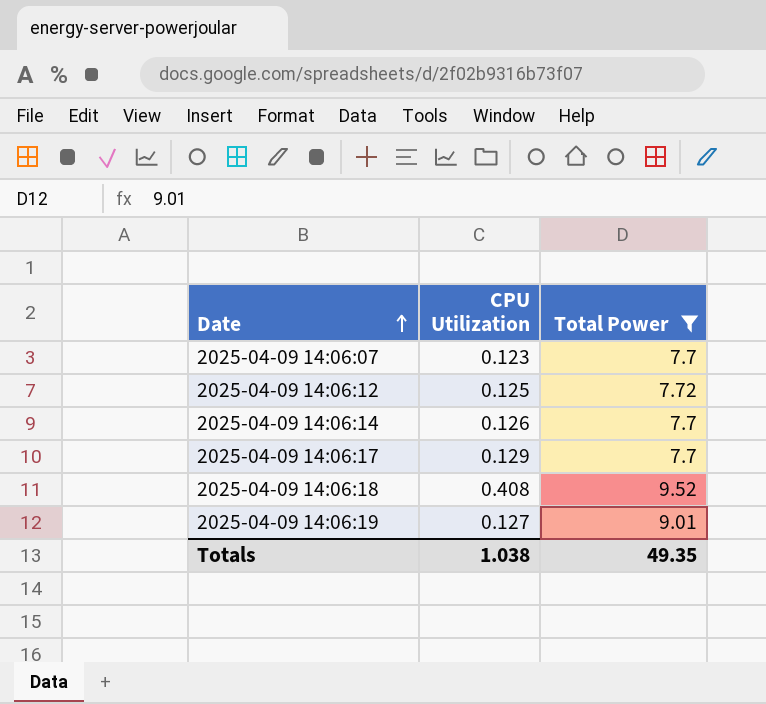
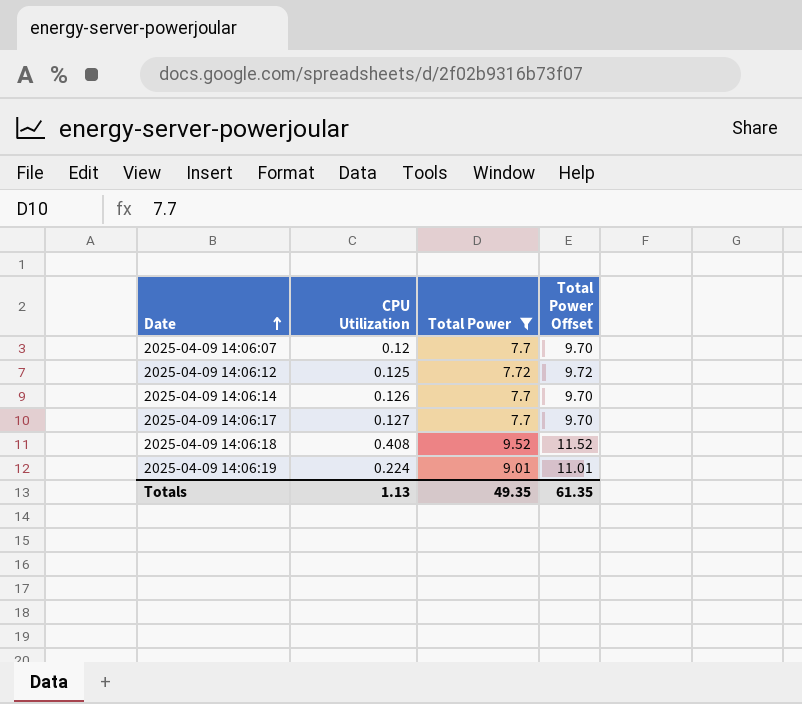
column Total Power Offset | formula: none -> [Total Power] + 2
2025-04-09 14:06:07 | CPU Utilization: 0.123 -> 0.12
2025-04-09 14:06:17 | CPU Utilization: 0.129 -> 0.127
2025-04-09 14:06:19 | CPU Utilization: 0.127 -> 0.224
Totals | CPU Utilization: 1.038 -> 1.13

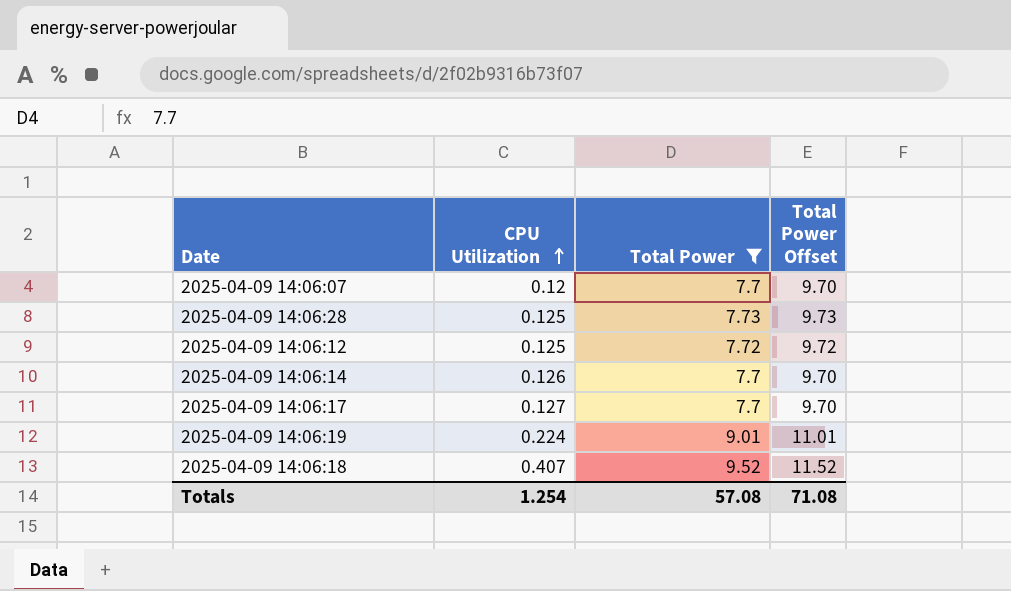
row order: Date ascending -> CPU Utilization ascending
row 2025-04-09 14:06:28: none -> 0.125 | 7.73 | 9.73
2025-04-09 14:06:18 | CPU Utilization: 0.408 -> 0.407
Totals | CPU Utilization: 1.13 -> 1.254
Totals | Total Power: 49.35 -> 57.08
Totals | Total Power Offset: 61.35 -> 71.08

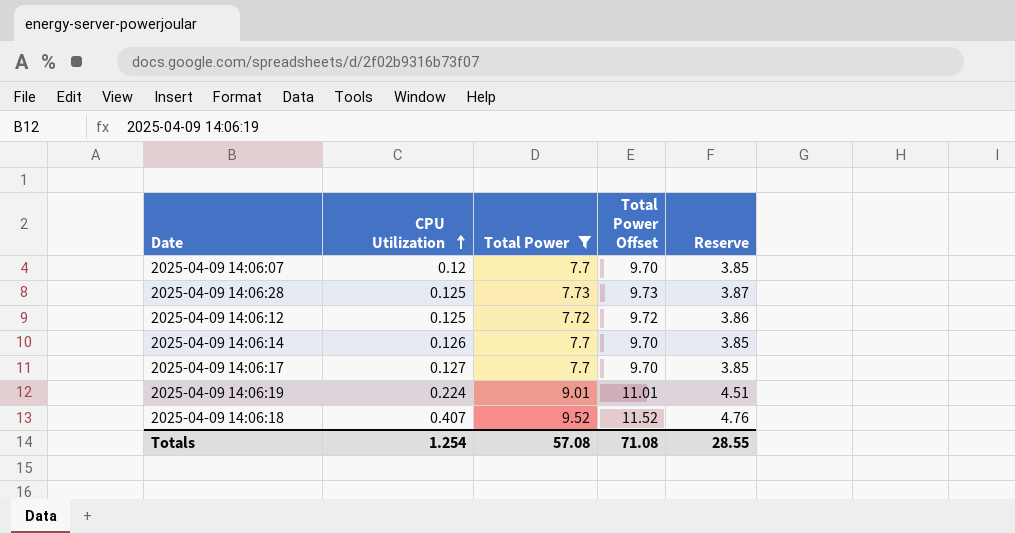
column Reserve | formula: none -> [Total Power] * 0.5

